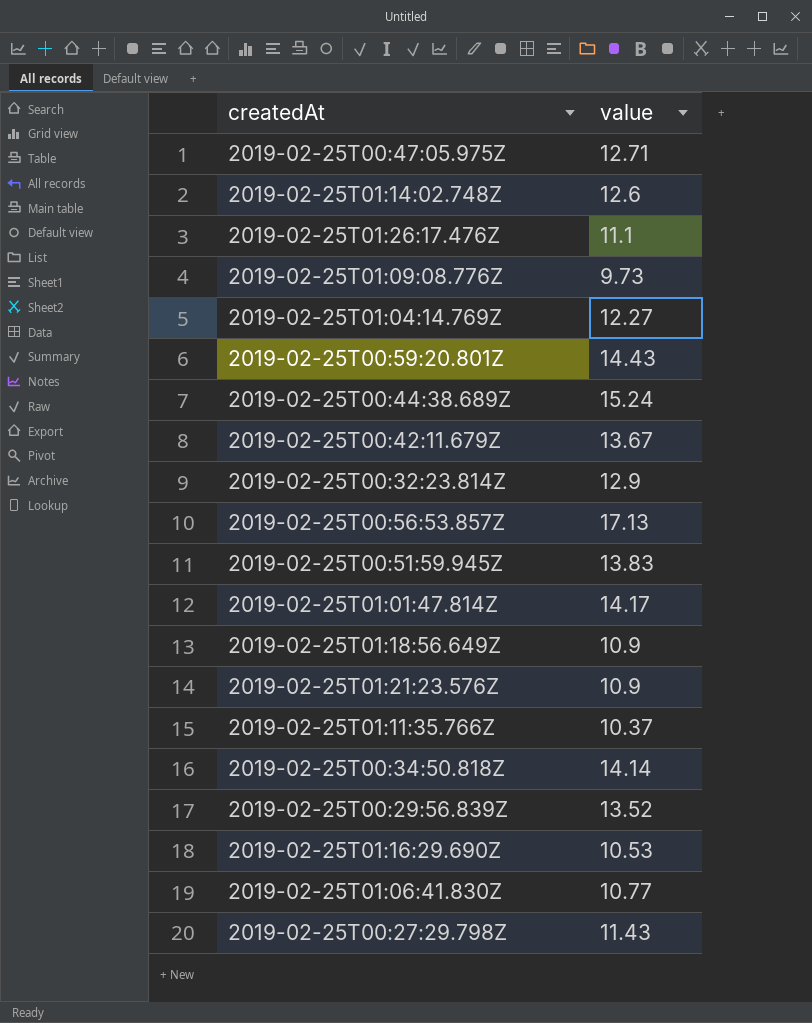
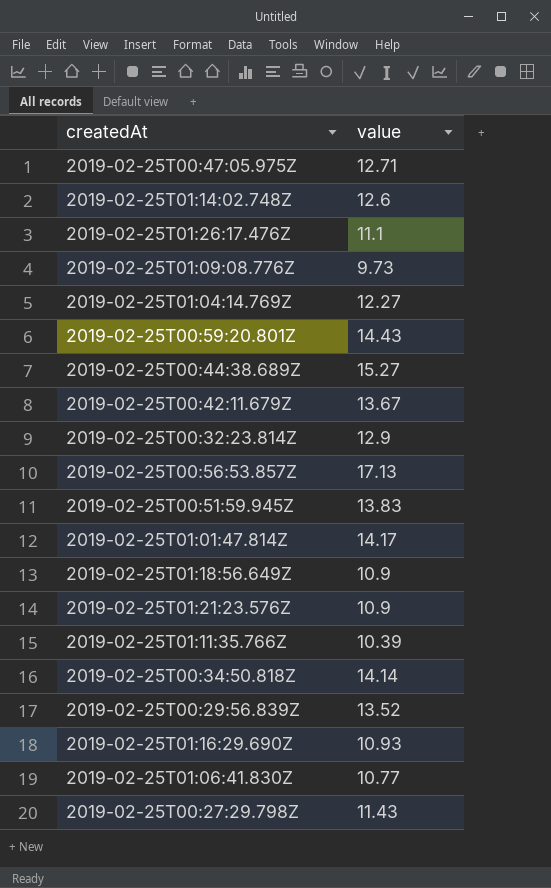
2019-02-25T00:44:38.689Z | value: 15.24 -> 15.27
2019-02-25T01:11:35.766Z | value: 10.37 -> 10.39
2019-02-25T01:16:29.690Z | value: 10.53 -> 10.93

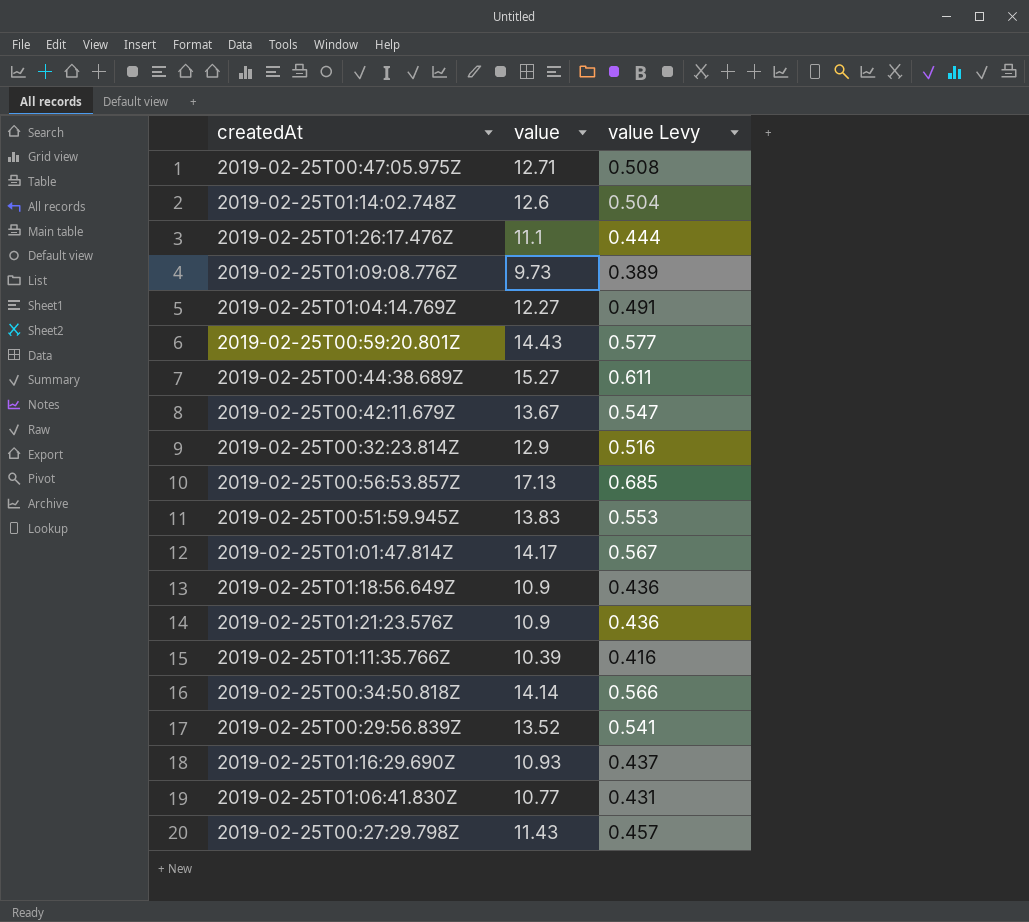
column value Levy | formula: none -> [value] * 0.04

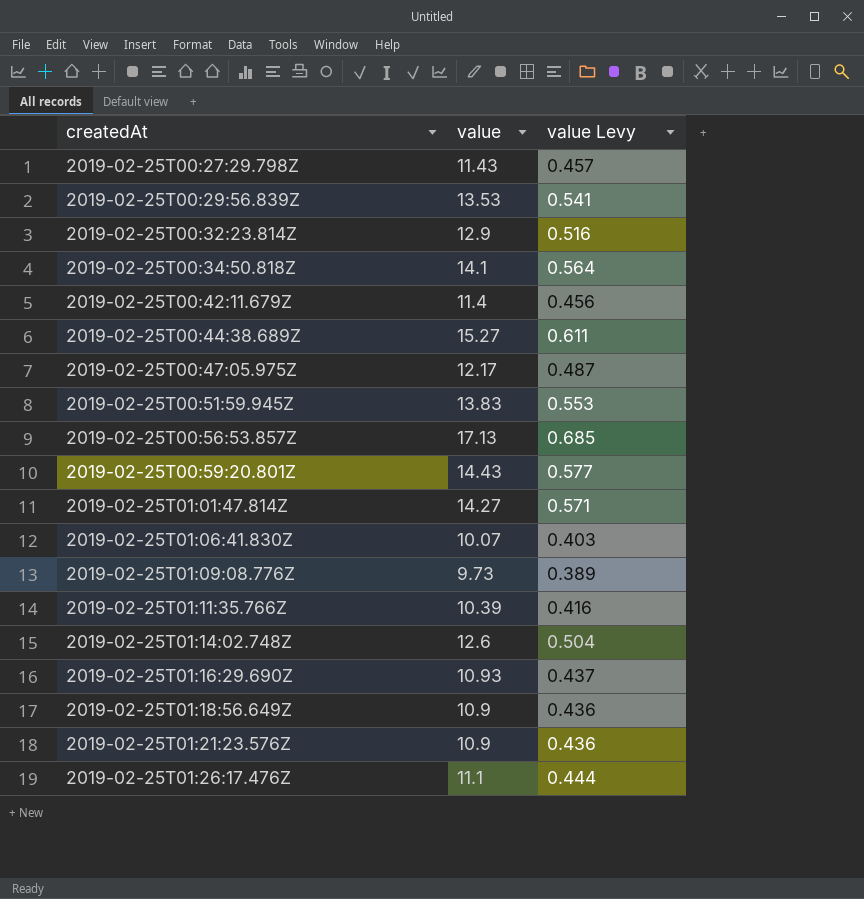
row order: none -> createdAt ascending
row 2019-02-25T01:04:14.769Z: 12.27 | 0.491 -> none
2019-02-25T00:29:56.839Z | value: 13.52 -> 13.53
2019-02-25T00:34:50.818Z | value: 14.14 -> 14.1
2019-02-25T00:34:50.818Z | value Levy: 0.566 -> 0.564
2019-02-25T00:42:11.679Z | value: 13.67 -> 11.4
2019-02-25T00:42:11.679Z | value Levy: 0.547 -> 0.456
2019-02-25T00:47:05.975Z | value: 12.71 -> 12.17
2019-02-25T00:47:05.975Z | value Levy: 0.508 -> 0.487
2019-02-25T01:01:47.814Z | value: 14.17 -> 14.27
2019-02-25T01:01:47.814Z | value Levy: 0.567 -> 0.571
2019-02-25T01:06:41.830Z | value: 10.77 -> 10.07
2019-02-25T01:06:41.830Z | value Levy: 0.431 -> 0.403

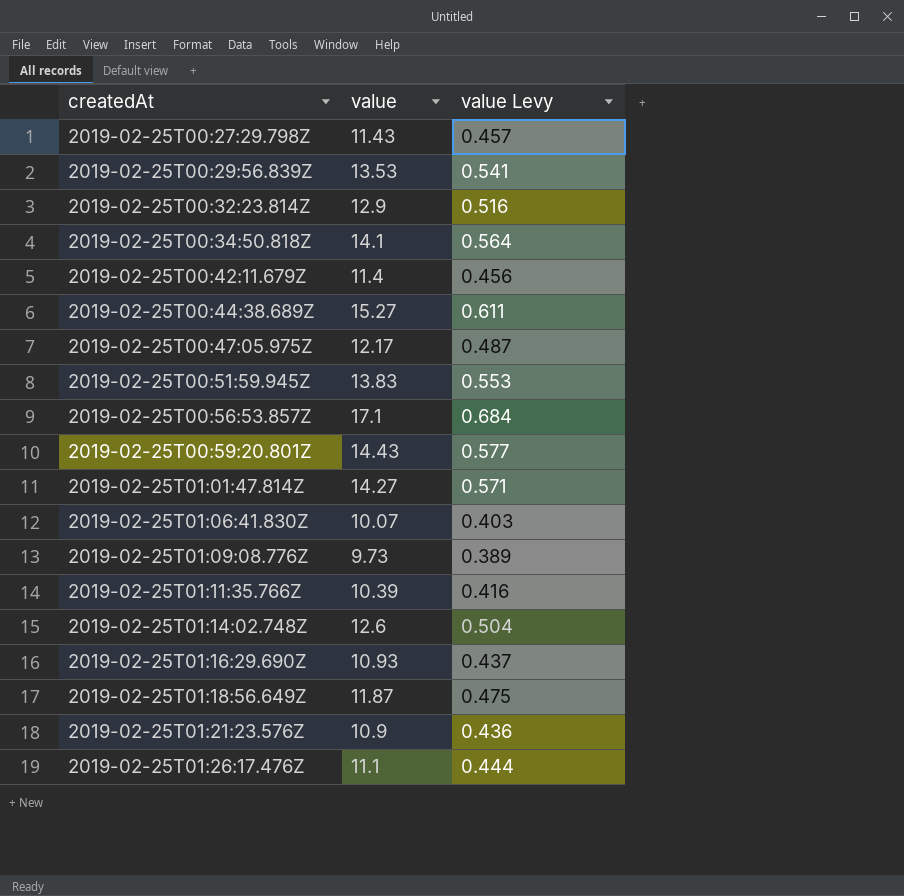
2019-02-25T00:56:53.857Z | value: 17.13 -> 17.1
2019-02-25T00:56:53.857Z | value Levy: 0.685 -> 0.684
2019-02-25T01:18:56.649Z | value: 10.9 -> 11.87
2019-02-25T01:18:56.649Z | value Levy: 0.436 -> 0.475

